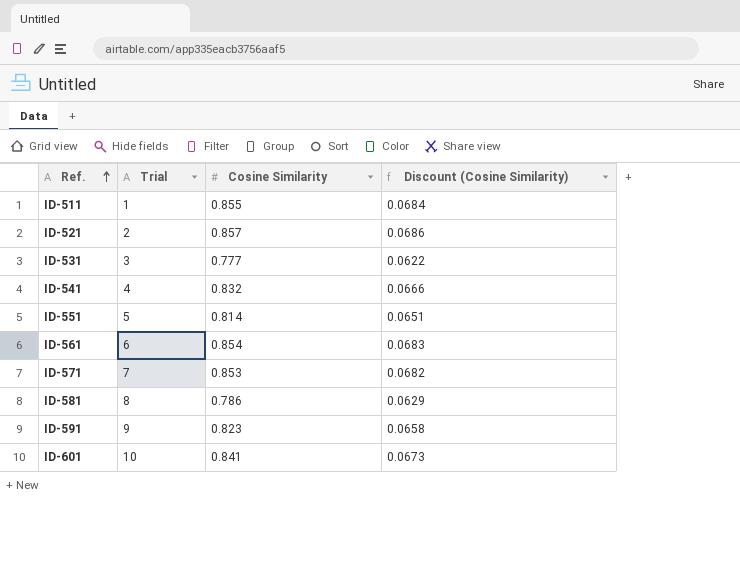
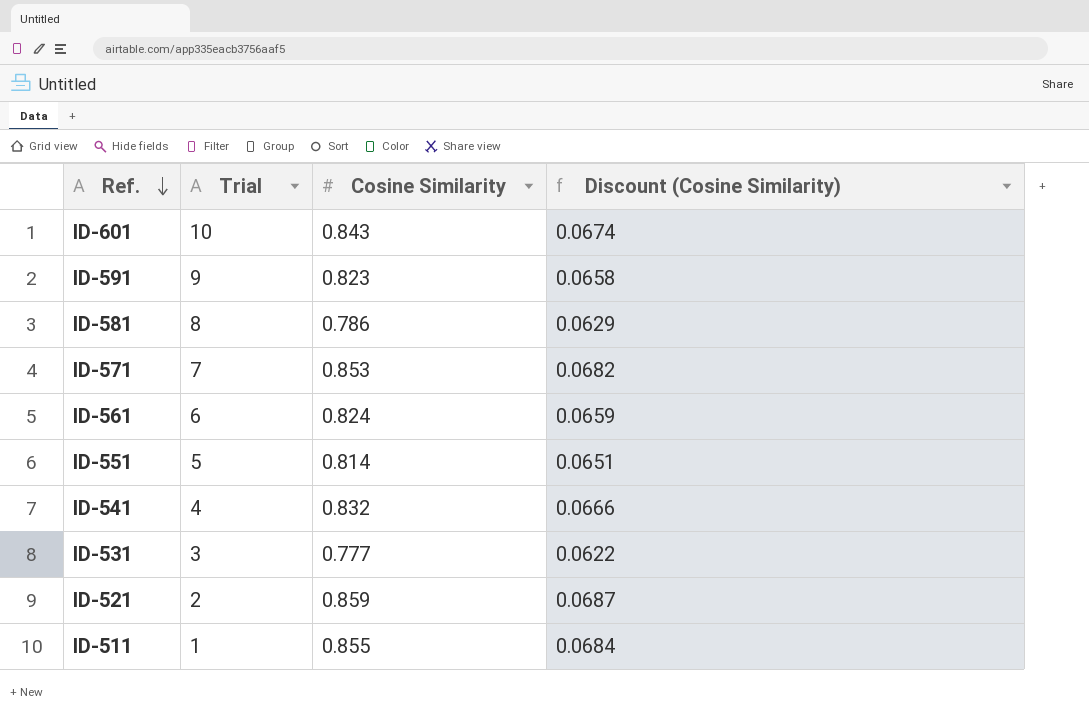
row order: Ref. ascending -> Ref. descending
ID-601 | Cosine Similarity: 0.841 -> 0.843
ID-601 | Discount (Cosine Similarity): 0.0673 -> 0.0674
ID-561 | Cosine Similarity: 0.854 -> 0.824
ID-561 | Discount (Cosine Similarity): 0.0683 -> 0.0659
ID-521 | Cosine Similarity: 0.857 -> 0.859
ID-521 | Discount (Cosine Similarity): 0.0686 -> 0.0687

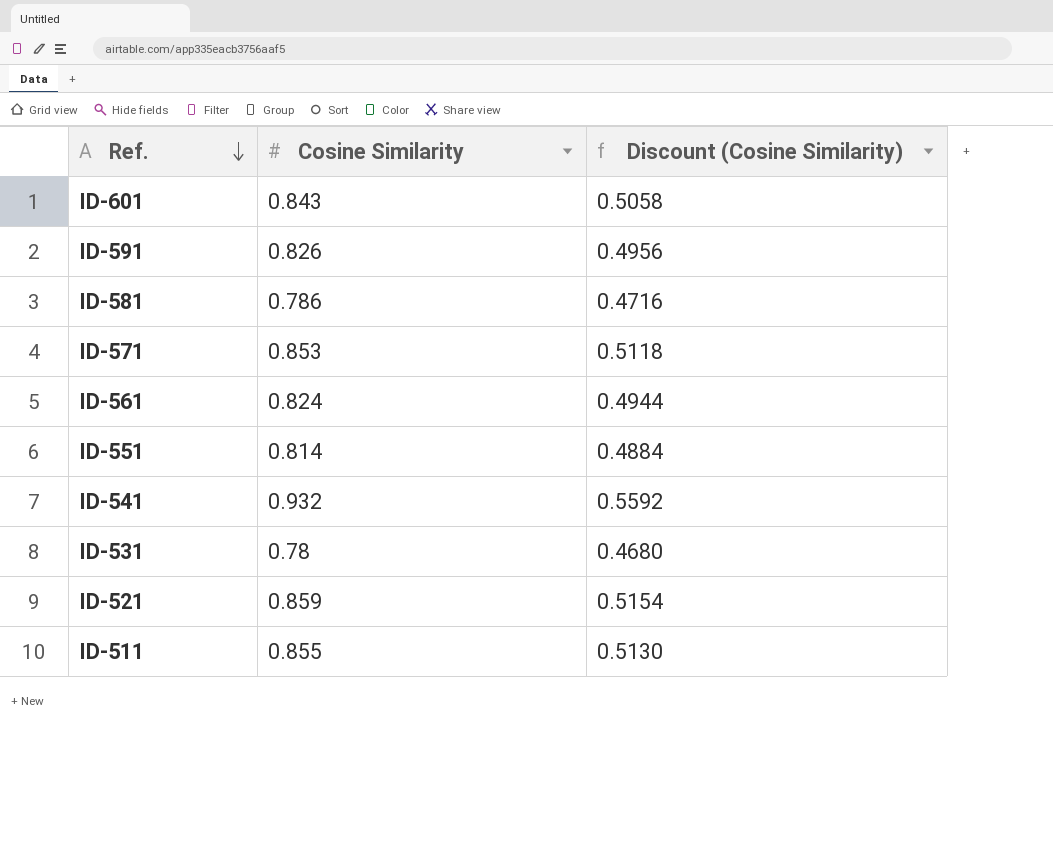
column Trial | position: 2 -> none
column Discount (Cosine Similarity) | formula: [Cosine Similarity] * 0.08 -> [Cosine Similarity] * 0.6
ID-591 | Cosine Similarity: 0.823 -> 0.826
ID-541 | Cosine Similarity: 0.832 -> 0.932
ID-531 | Cosine Similarity: 0.777 -> 0.78

